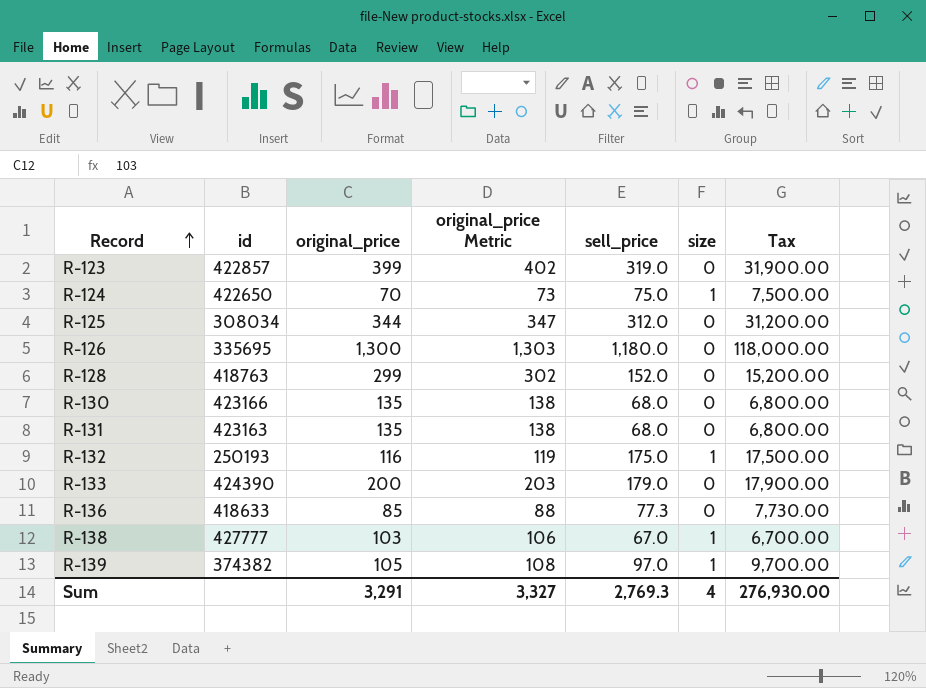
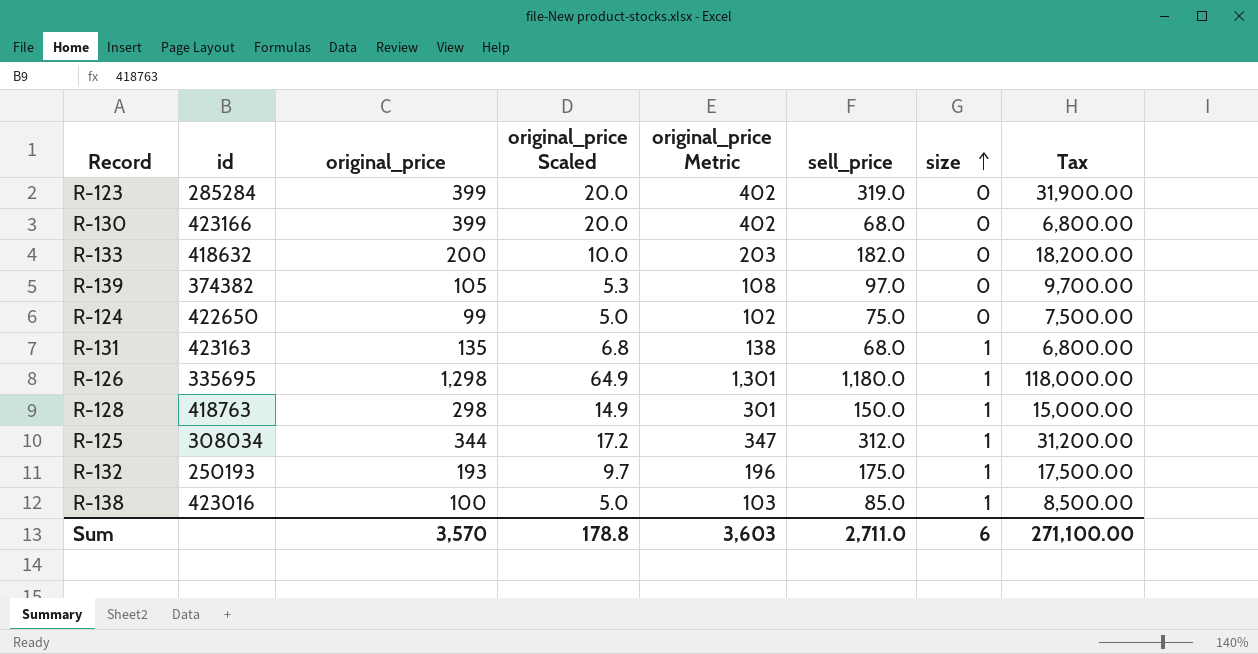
row order: Record ascending -> size ascending
column original_price Scaled | formula: none -> [original_price] * 0.05
row R-136: 418633 | 85 | 88 | 77.3 | 0 | 7,730.00 -> none
R-123 | id: 422857 -> 285284
R-130 | original_price: 135 -> 399
R-130 | original_price Metric: 138 -> 402
R-133 | id: 424390 -> 418632
R-133 | sell_price: 179.0 -> 182.0
R-133 | Tax: 17,900.00 -> 18,200.00
R-139 | size: 1 -> 0
R-124 | original_price: 70 -> 99
R-124 | original_price Metric: 73 -> 102
R-124 | size: 1 -> 0
R-131 | size: 0 -> 1
R-126 | original_price: 1,300 -> 1,298
R-126 | original_price Metric: 1,303 -> 1,301
R-126 | size: 0 -> 1
R-128 | original_price: 299 -> 298
R-128 | original_price Metric: 302 -> 301
R-128 | sell_price: 152.0 -> 150.0
R-128 | size: 0 -> 1
R-128 | Tax: 15,200.00 -> 15,000.00
R-125 | size: 0 -> 1
R-132 | original_price: 116 -> 193
R-132 | original_price Metric: 119 -> 196
R-138 | id: 427777 -> 423016
R-138 | original_price: 103 -> 100
R-138 | original_price Metric: 106 -> 103
R-138 | sell_price: 67.0 -> 85.0
R-138 | Tax: 6,700.00 -> 8,500.00
Sum | original_price: 3,291 -> 3,570
Sum | original_price Metric: 3,327 -> 3,603
Sum | sell_price: 2,769.3 -> 2,711.0
Sum | size: 4 -> 6
Sum | Tax: 276,930.00 -> 271,100.00

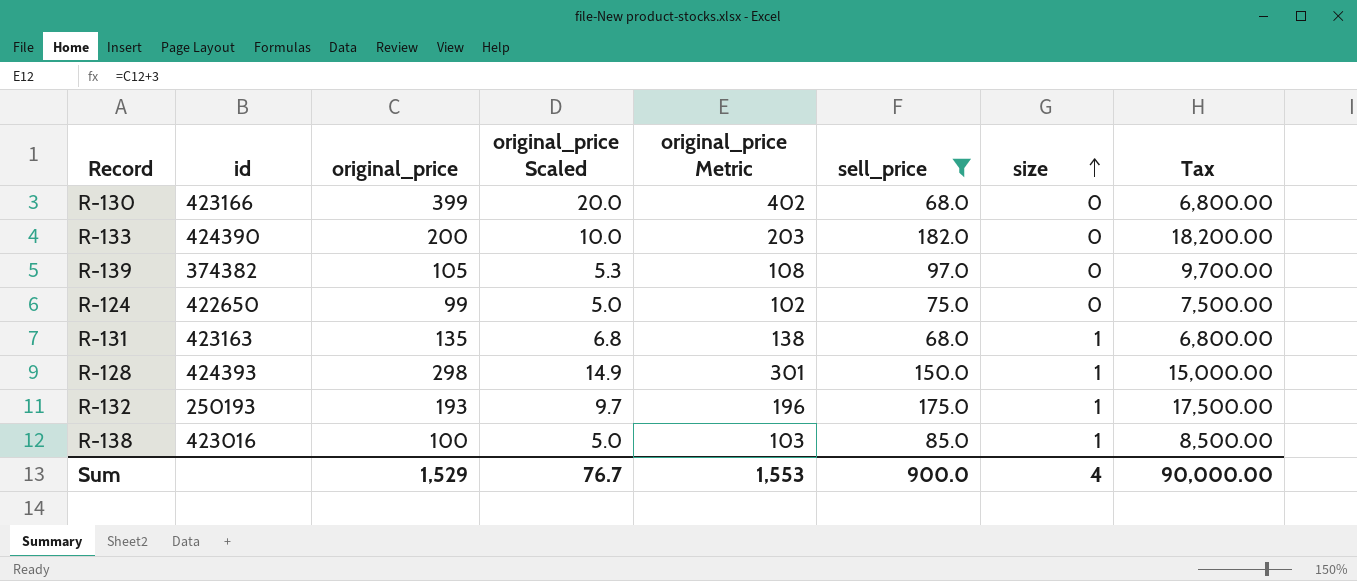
filter: none -> sell_price <= 182.0
R-133 | id: 418632 -> 424390
R-128 | id: 418763 -> 424393
Sum | original_price: 3,570 -> 1,529
Sum | original_price Scaled: 178.8 -> 76.7
Sum | original_price Metric: 3,603 -> 1,553
Sum | sell_price: 2,711.0 -> 900.0
Sum | size: 6 -> 4
Sum | Tax: 271,100.00 -> 90,000.00

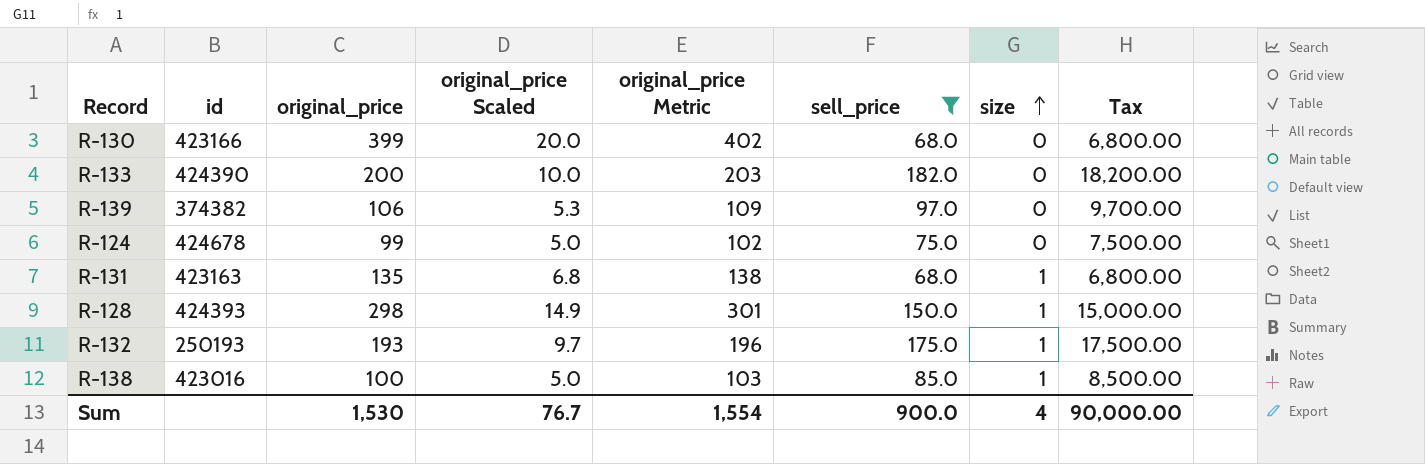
R-139 | original_price: 105 -> 106
R-139 | original_price Metric: 108 -> 109
R-124 | id: 422650 -> 424678
Sum | original_price: 1,529 -> 1,530
Sum | original_price Metric: 1,553 -> 1,554

